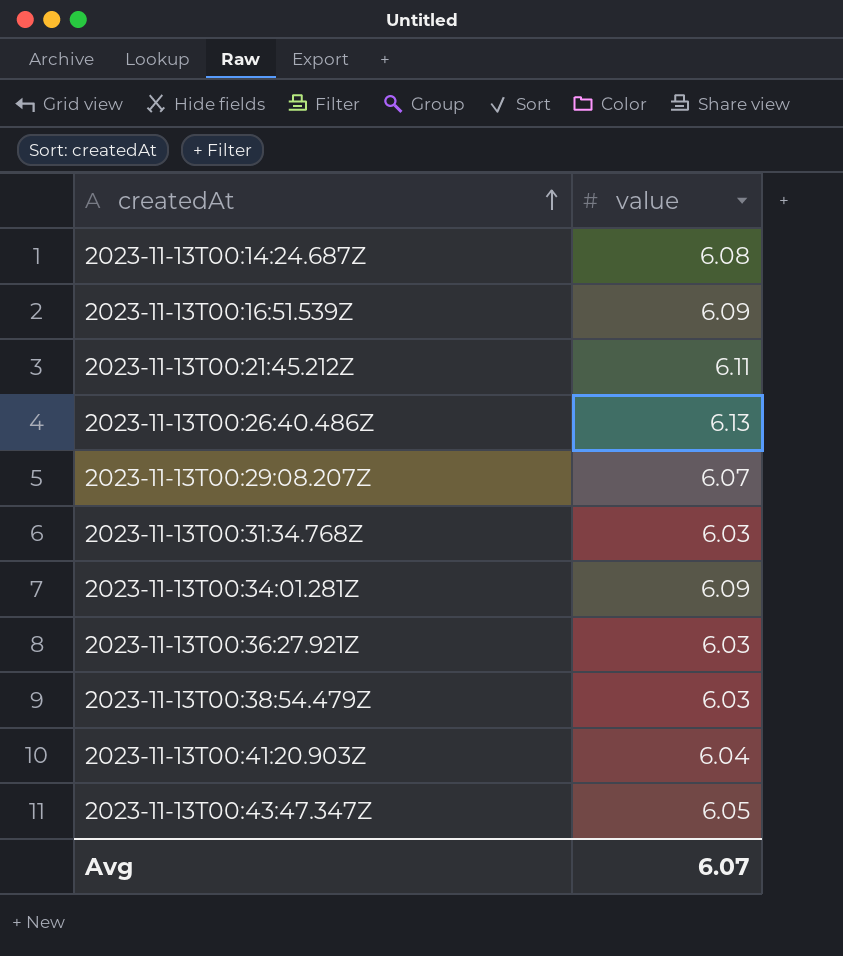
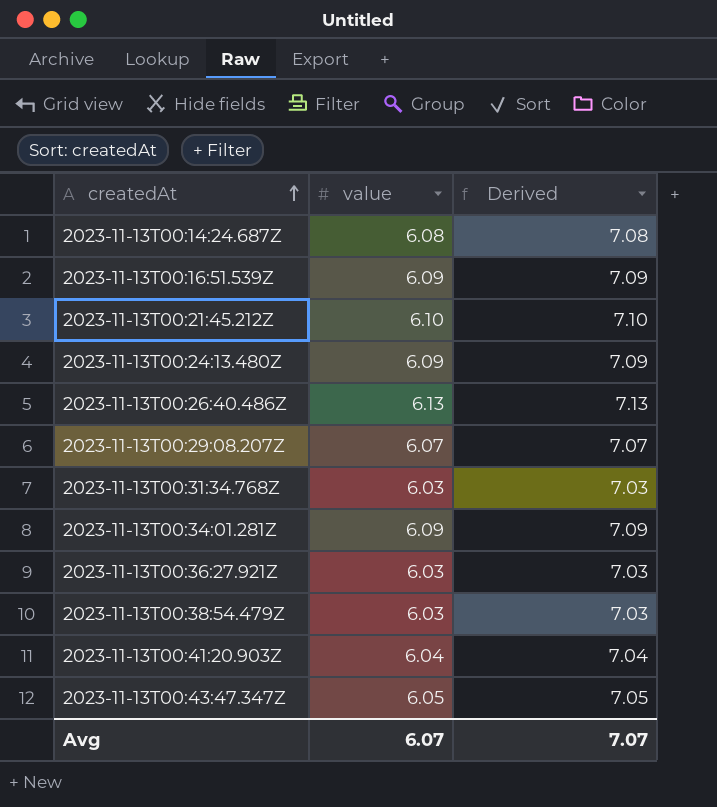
column Derived | formula: none -> [value] + 1
2023-11-13T00:21:45.212Z | value: 6.11 -> 6.10
row 2023-11-13T00:24:13.480Z: none -> 6.09 | 7.09

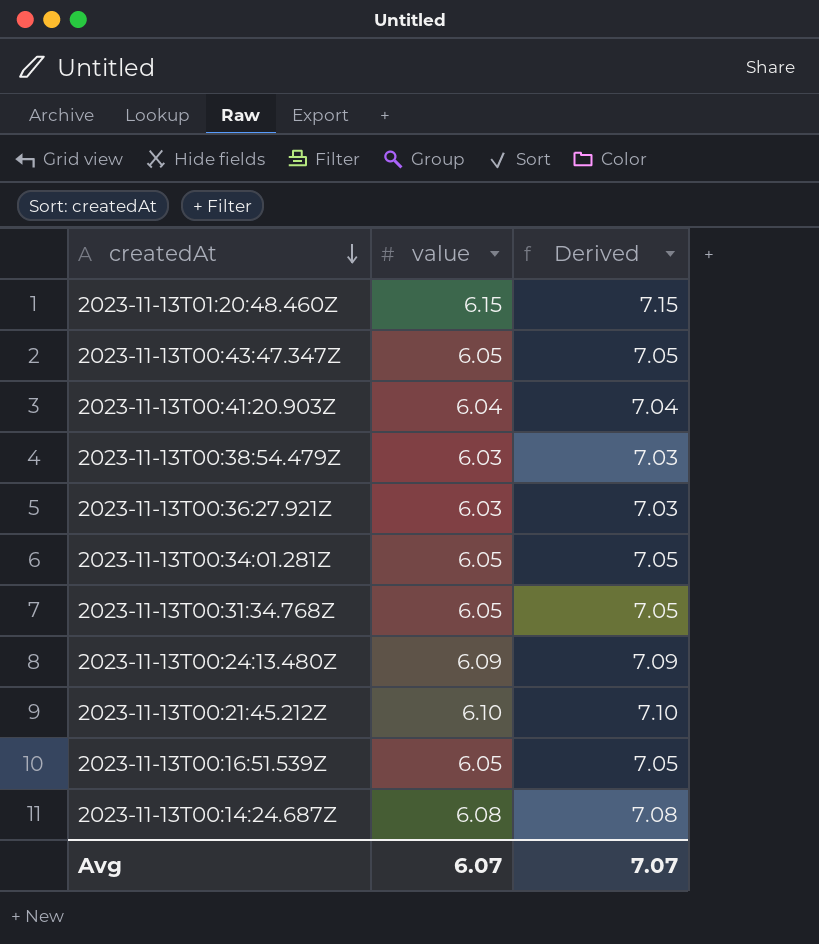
row order: createdAt ascending -> createdAt descending
row 2023-11-13T00:26:40.486Z: 6.13 | 7.13 -> none
row 2023-11-13T00:29:08.207Z: 6.07 | 7.07 -> none
row 2023-11-13T01:20:48.460Z: none -> 6.15 | 7.15
2023-11-13T00:34:01.281Z | value: 6.09 -> 6.05
2023-11-13T00:34:01.281Z | Derived: 7.09 -> 7.05
2023-11-13T00:31:34.768Z | value: 6.03 -> 6.05
2023-11-13T00:31:34.768Z | Derived: 7.03 -> 7.05
2023-11-13T00:16:51.539Z | value: 6.09 -> 6.05
2023-11-13T00:16:51.539Z | Derived: 7.09 -> 7.05

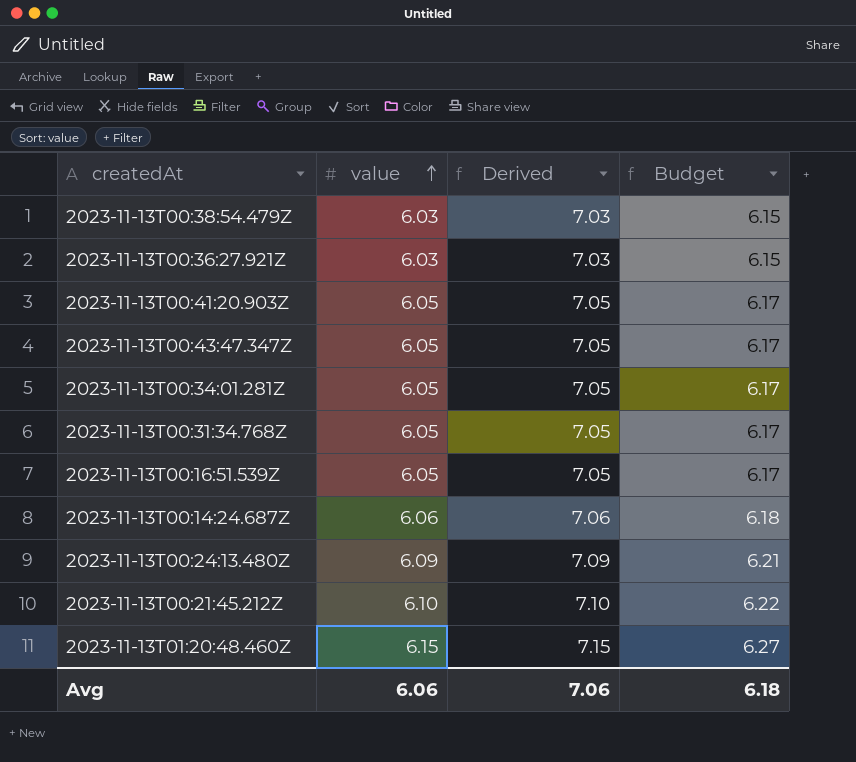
row order: createdAt descending -> value ascending
column Budget | formula: none -> [value] * 1.02
2023-11-13T00:41:20.903Z | value: 6.04 -> 6.05
2023-11-13T00:41:20.903Z | Derived: 7.04 -> 7.05
2023-11-13T00:14:24.687Z | value: 6.08 -> 6.06
2023-11-13T00:14:24.687Z | Derived: 7.08 -> 7.06
Avg | value: 6.07 -> 6.06
Avg | Derived: 7.07 -> 7.06

